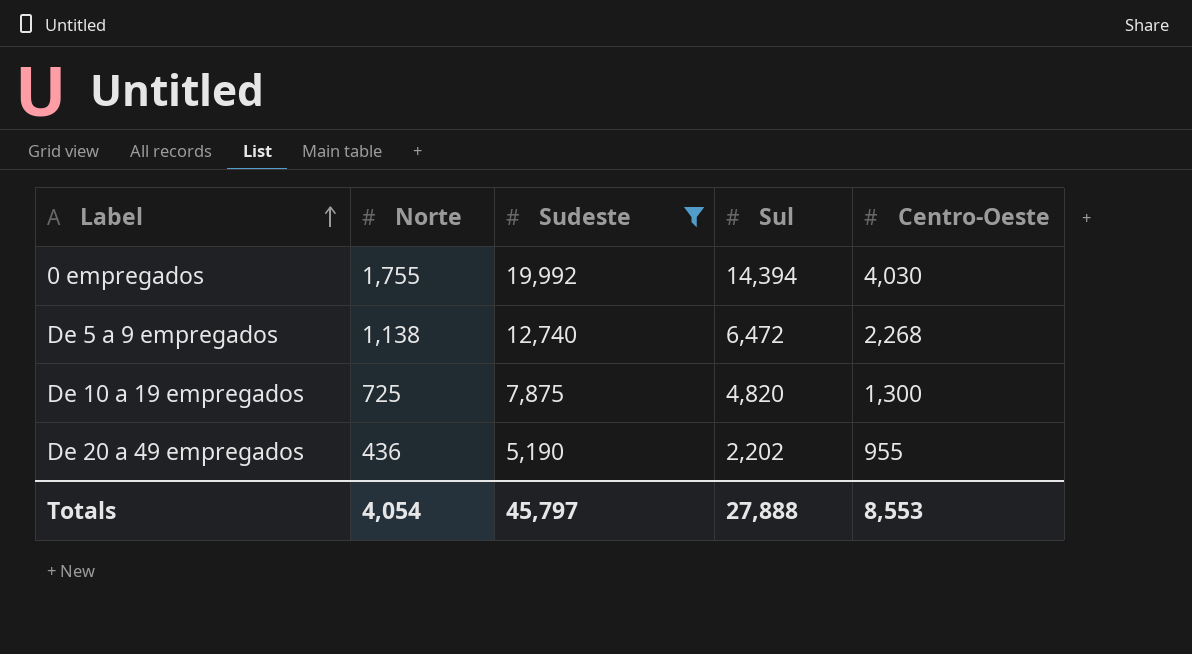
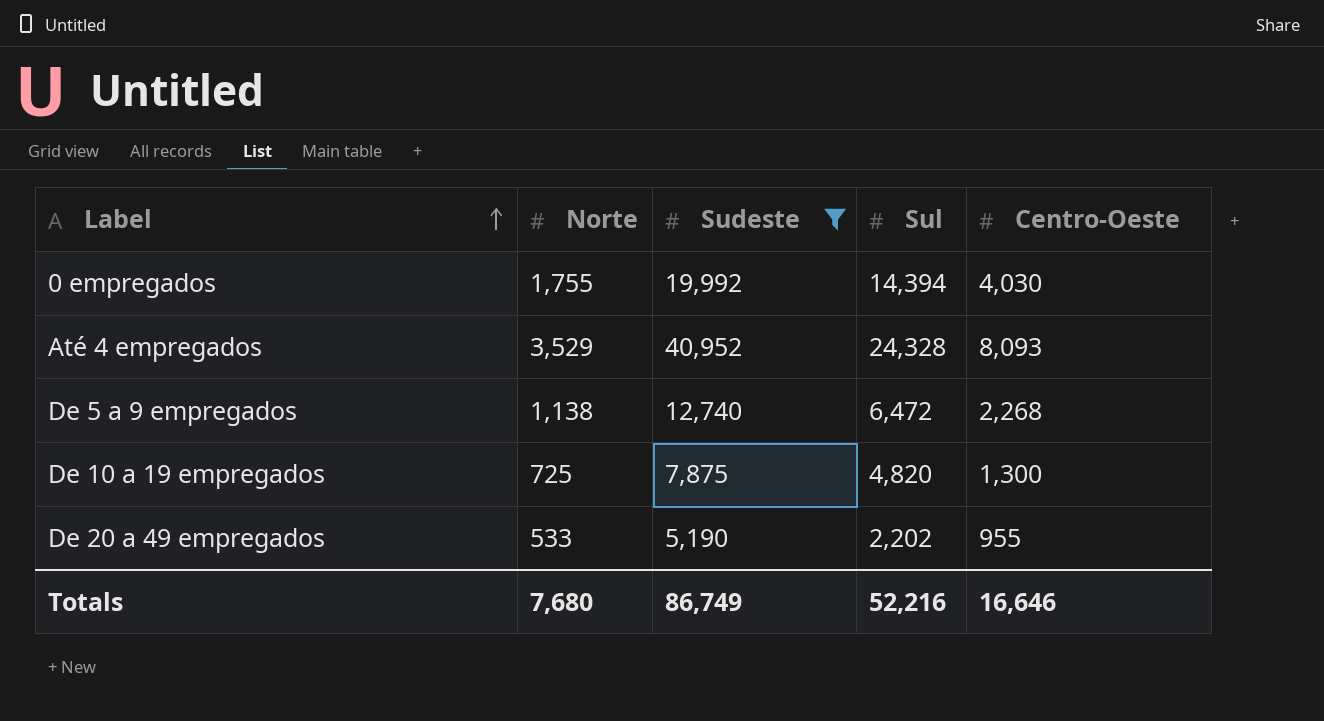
row Até 4 empregados: none -> 3,529 | 40,952 | 24,328 | 8,093
De 20 a 49 empregados | Norte: 436 -> 533
Totals | Norte: 4,054 -> 7,680
Totals | Sudeste: 45,797 -> 86,749
Totals | Sul: 27,888 -> 52,216
Totals | Centro-Oeste: 8,553 -> 16,646

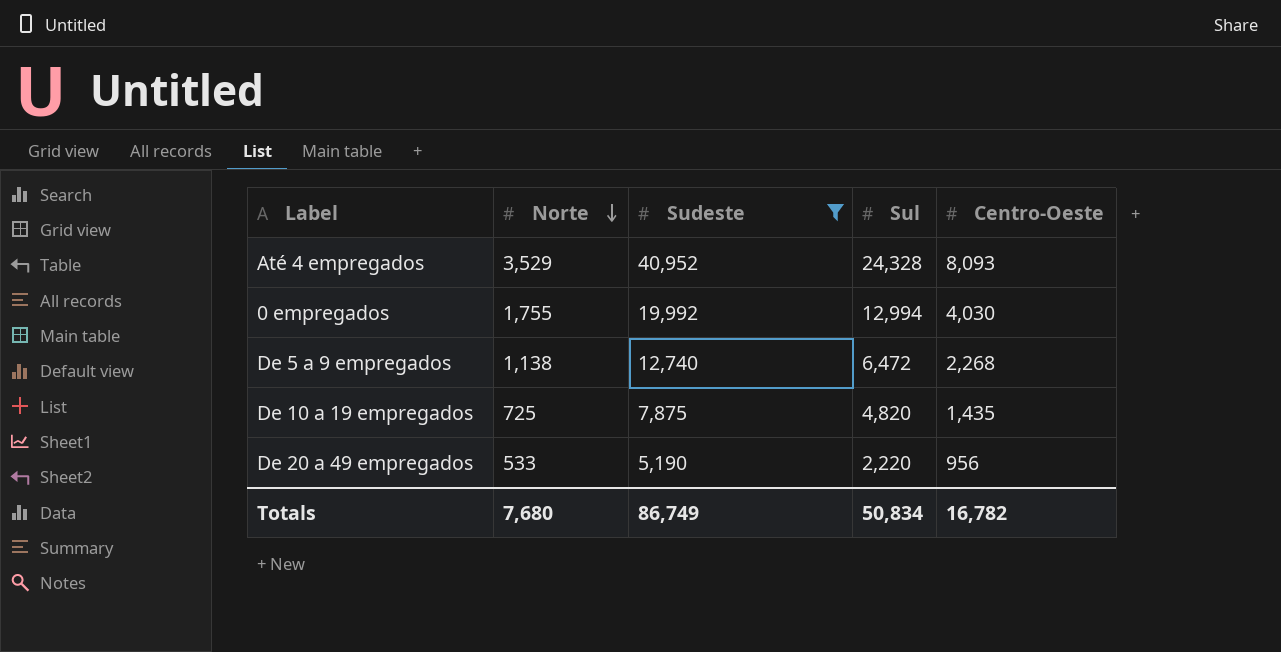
row order: Label ascending -> Norte descending
0 empregados | Sul: 14,394 -> 12,994
De 10 a 19 empregados | Centro-Oeste: 1,300 -> 1,435
De 20 a 49 empregados | Sul: 2,202 -> 2,220
De 20 a 49 empregados | Centro-Oeste: 955 -> 956
Totals | Sul: 52,216 -> 50,834
Totals | Centro-Oeste: 16,646 -> 16,782

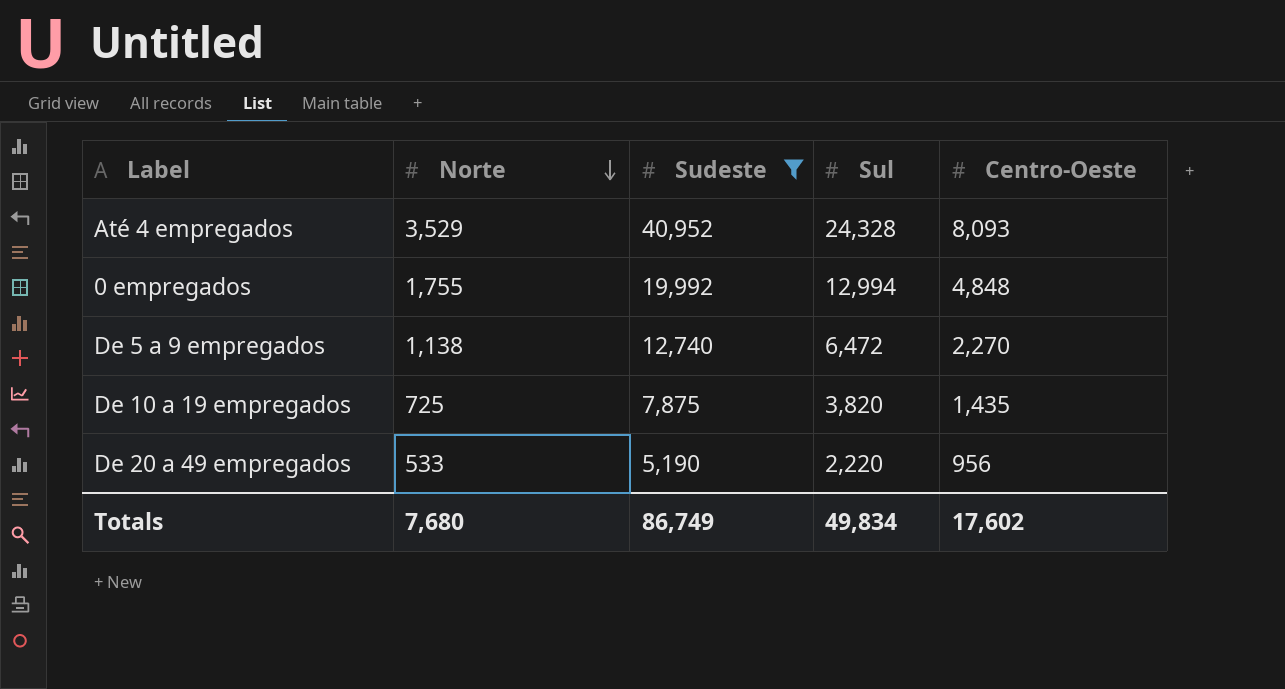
0 empregados | Centro-Oeste: 4,030 -> 4,848
De 5 a 9 empregados | Centro-Oeste: 2,268 -> 2,270
De 10 a 19 empregados | Sul: 4,820 -> 3,820
Totals | Sul: 50,834 -> 49,834
Totals | Centro-Oeste: 16,782 -> 17,602

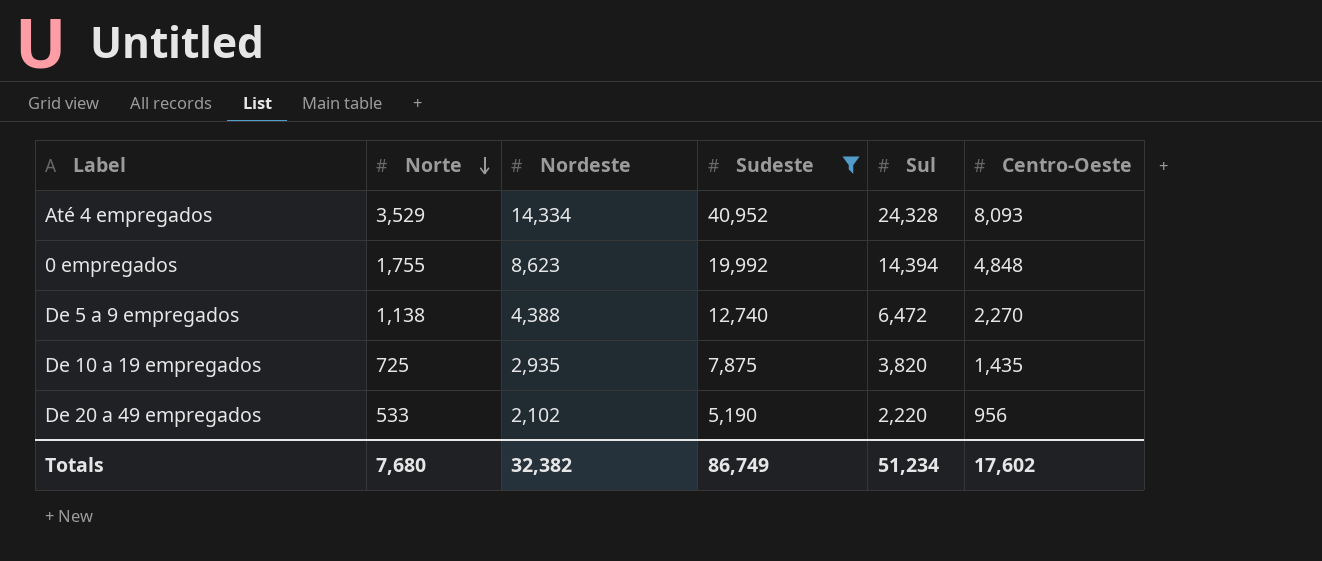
column Nordeste | position: none -> 3
0 empregados | Sul: 12,994 -> 14,394
Totals | Sul: 49,834 -> 51,234

